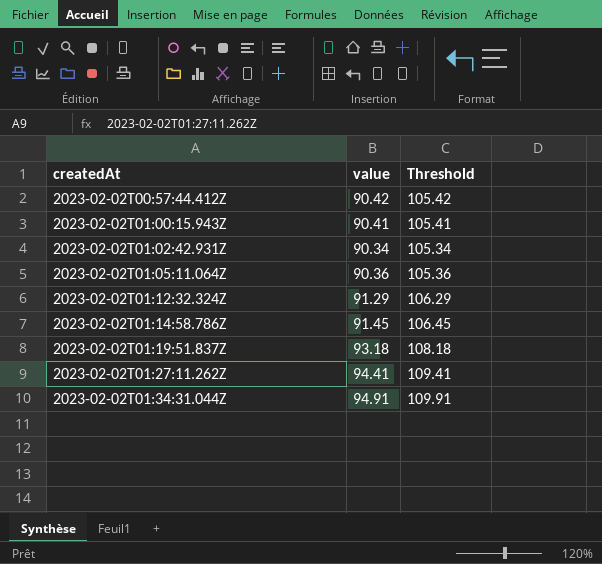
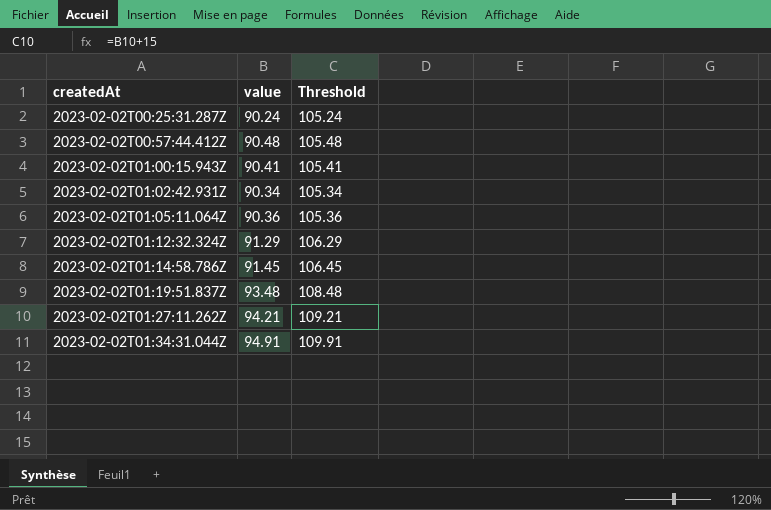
row 2023-02-02T00:25:31.287Z: none -> 90.24 | 105.24
2023-02-02T00:57:44.412Z | value: 90.42 -> 90.48
2023-02-02T00:57:44.412Z | Threshold: 105.42 -> 105.48
2023-02-02T01:19:51.837Z | value: 93.18 -> 93.48
2023-02-02T01:19:51.837Z | Threshold: 108.18 -> 108.48
2023-02-02T01:27:11.262Z | value: 94.41 -> 94.21
2023-02-02T01:27:11.262Z | Threshold: 109.41 -> 109.21

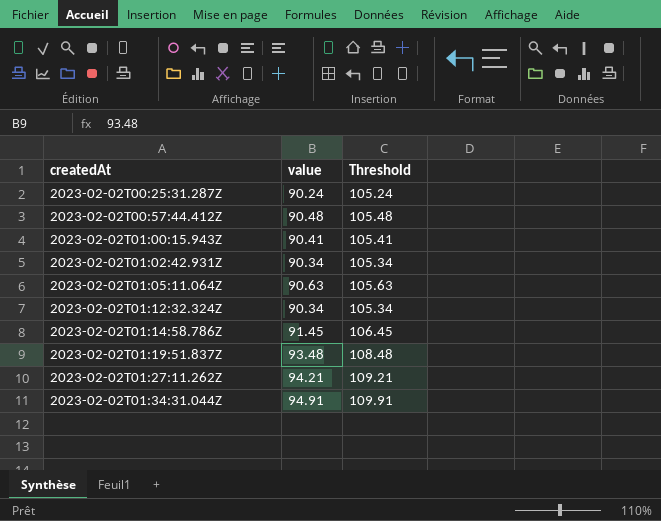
2023-02-02T01:05:11.064Z | value: 90.36 -> 90.63
2023-02-02T01:05:11.064Z | Threshold: 105.36 -> 105.63
2023-02-02T01:12:32.324Z | value: 91.29 -> 90.34
2023-02-02T01:12:32.324Z | Threshold: 106.29 -> 105.34

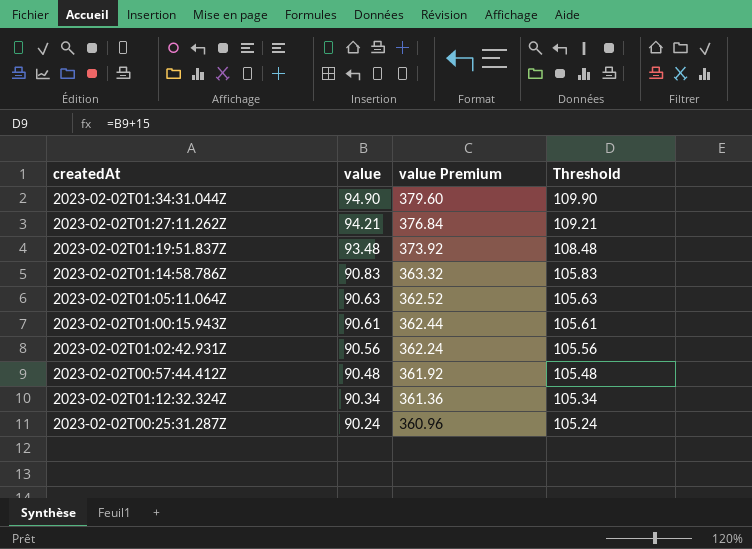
row order: createdAt ascending -> value descending
column value Premium | formula: none -> [value] * 4
2023-02-02T01:34:31.044Z | value: 94.91 -> 94.90
2023-02-02T01:34:31.044Z | Threshold: 109.91 -> 109.90
2023-02-02T01:14:58.786Z | value: 91.45 -> 90.83
2023-02-02T01:14:58.786Z | Threshold: 106.45 -> 105.83
2023-02-02T01:00:15.943Z | value: 90.41 -> 90.61
2023-02-02T01:00:15.943Z | Threshold: 105.41 -> 105.61
2023-02-02T01:02:42.931Z | value: 90.34 -> 90.56
2023-02-02T01:02:42.931Z | Threshold: 105.34 -> 105.56

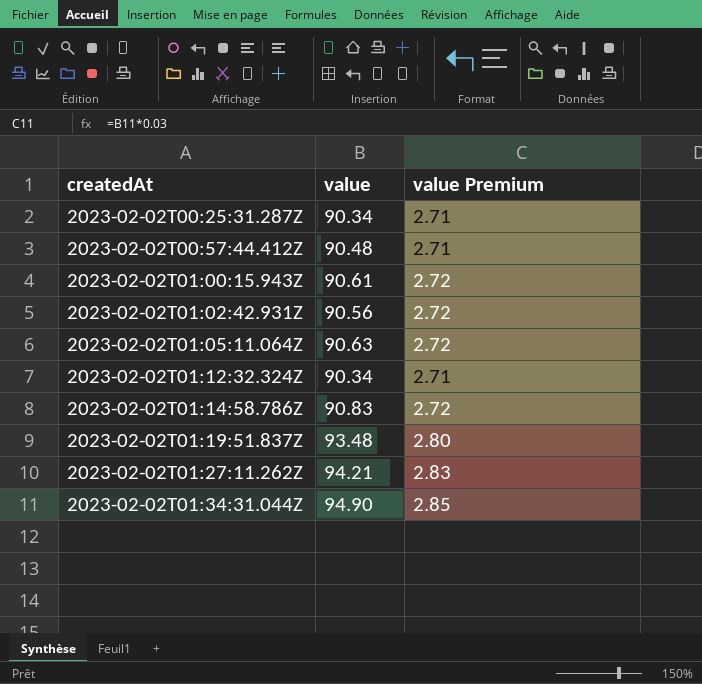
row order: value descending -> createdAt ascending
column Threshold | formula: [value] + 15 -> none
column value Premium | formula: [value] * 4 -> [value] * 0.03
2023-02-02T00:25:31.287Z | value: 90.24 -> 90.34

